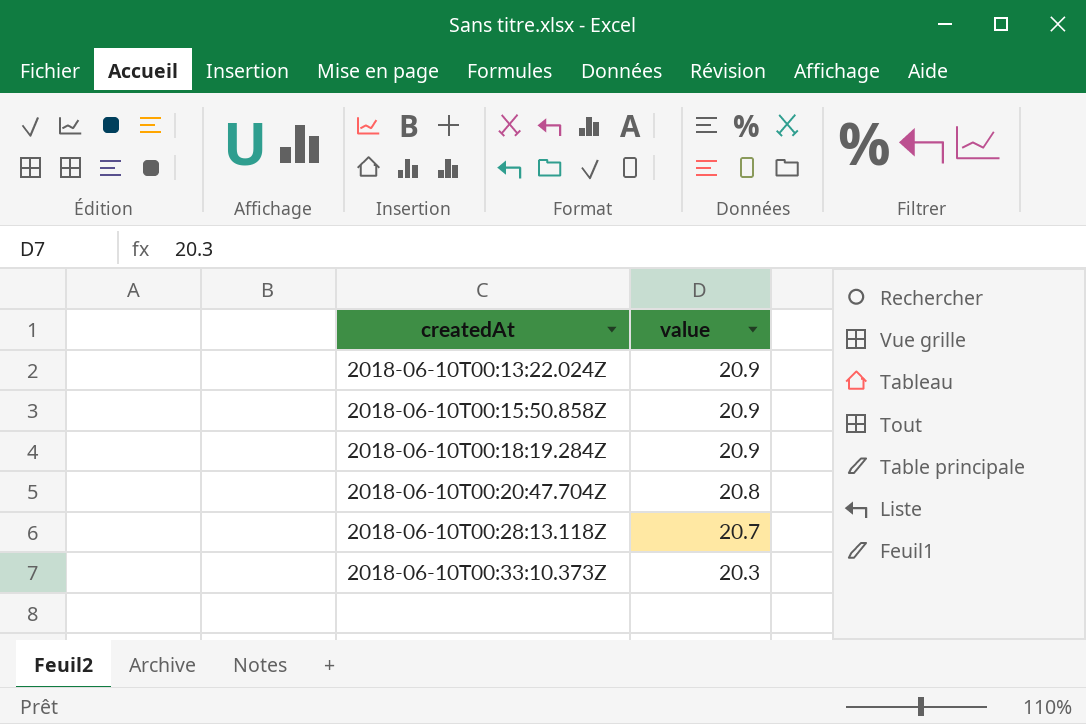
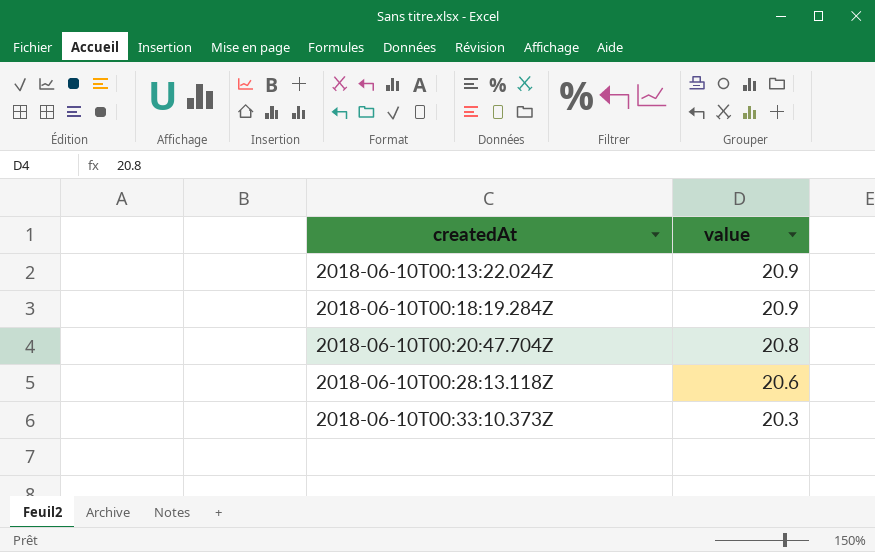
row 2018-06-10T00:15:50.858Z: 20.9 -> none
2018-06-10T00:28:13.118Z | value: 20.7 -> 20.6

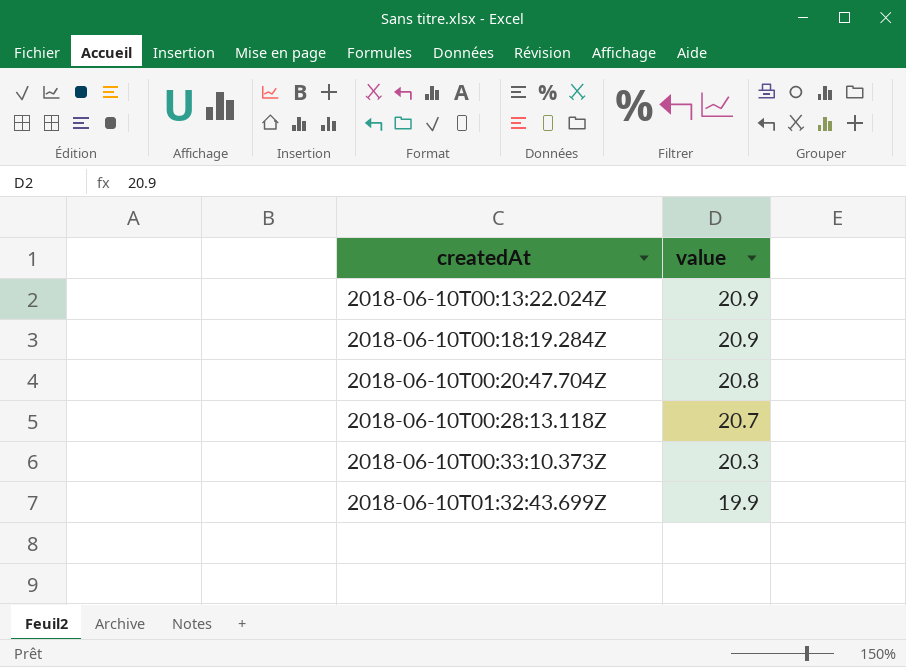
2018-06-10T00:28:13.118Z | value: 20.6 -> 20.7
row 2018-06-10T01:32:43.699Z: none -> 19.9

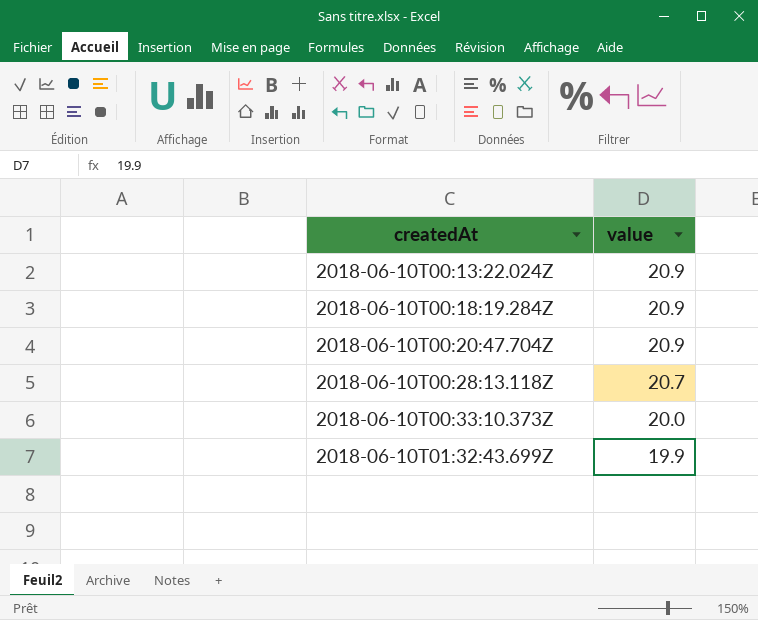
2018-06-10T00:20:47.704Z | value: 20.8 -> 20.9
2018-06-10T00:33:10.373Z | value: 20.3 -> 20.0

